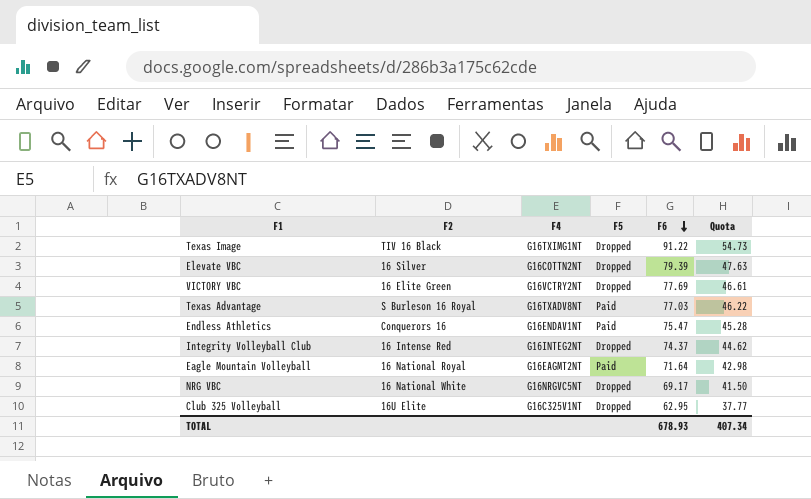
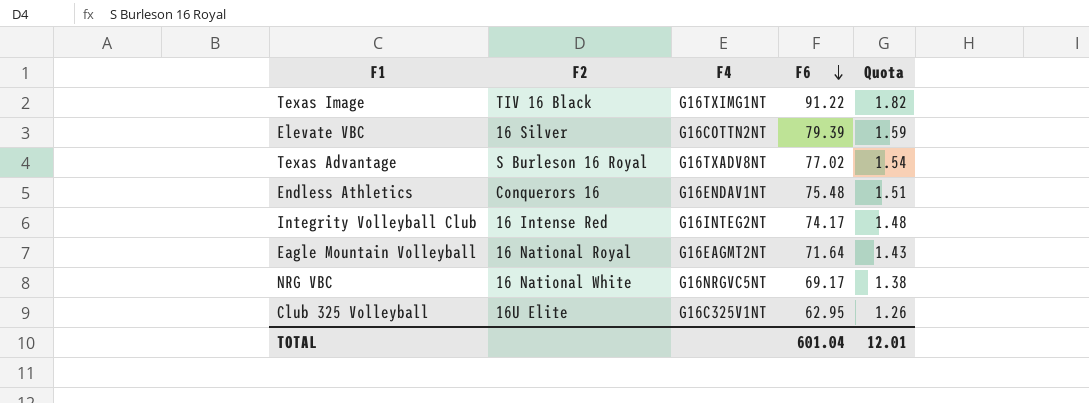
column F5 | position: 4 -> none
column Quota | formula: [F6] * 0.6 -> [F6] * 0.02
row VICTORY VBC: 16 Elite Green | G16VCTRY2NT | Dropped | 77.69 | 46.61 -> none
Texas Advantage | F6: 77.03 -> 77.02
Endless Athletics | F6: 75.47 -> 75.48
Integrity Volleyball Club | F6: 74.37 -> 74.17
TOTAL | F6: 678.93 -> 601.04
TOTAL | Quota: 407.34 -> 12.01

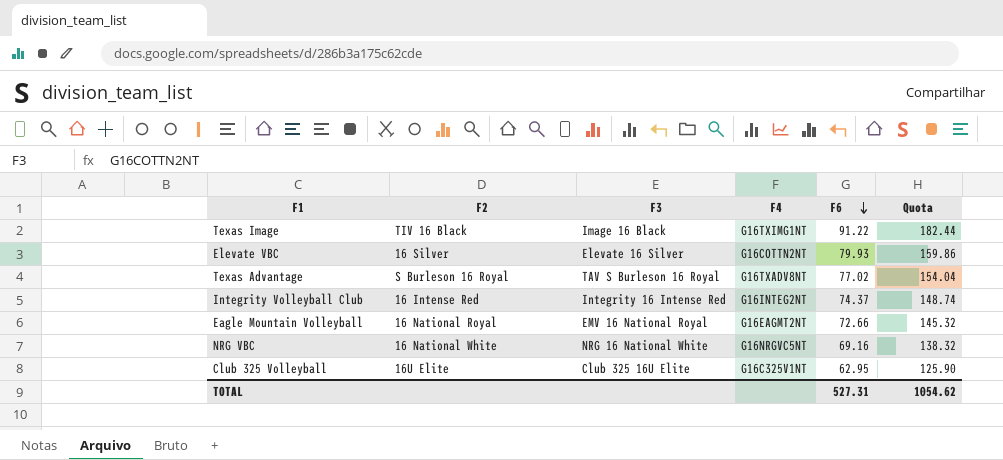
column F3 | position: none -> 3
column Quota | formula: [F6] * 0.02 -> [F6] * 2
row Endless Athletics: Conquerors 16 | G16ENDAV1NT | 75.48 | 1.51 -> none
Elevate VBC | F6: 79.39 -> 79.93
Integrity Volleyball Club | F6: 74.17 -> 74.37
Eagle Mountain Volleyball | F6: 71.64 -> 72.66
NRG VBC | F6: 69.17 -> 69.16
TOTAL | F6: 601.04 -> 527.31
TOTAL | Quota: 12.01 -> 1054.62

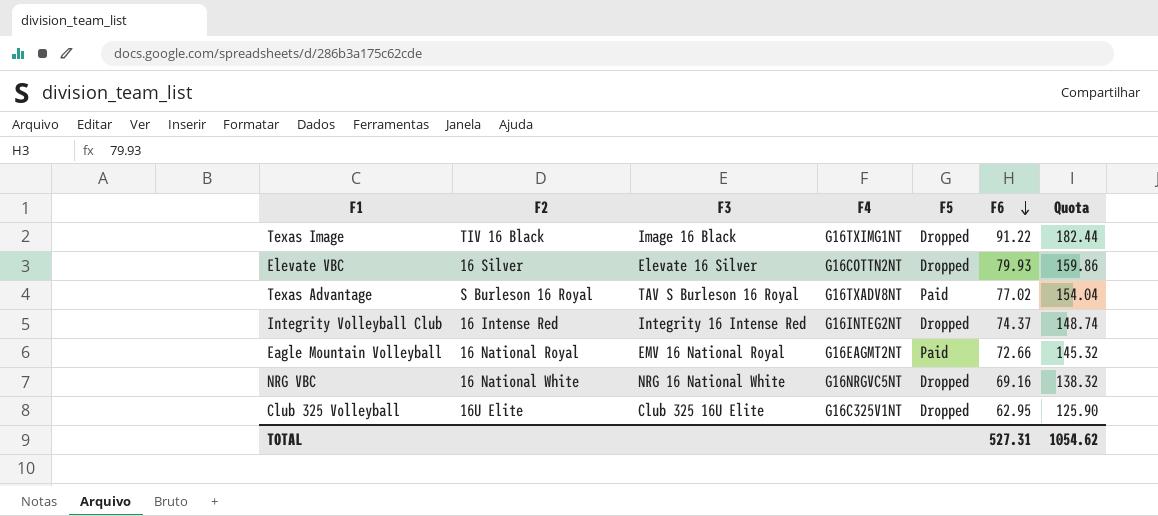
column F5 | position: none -> 5

